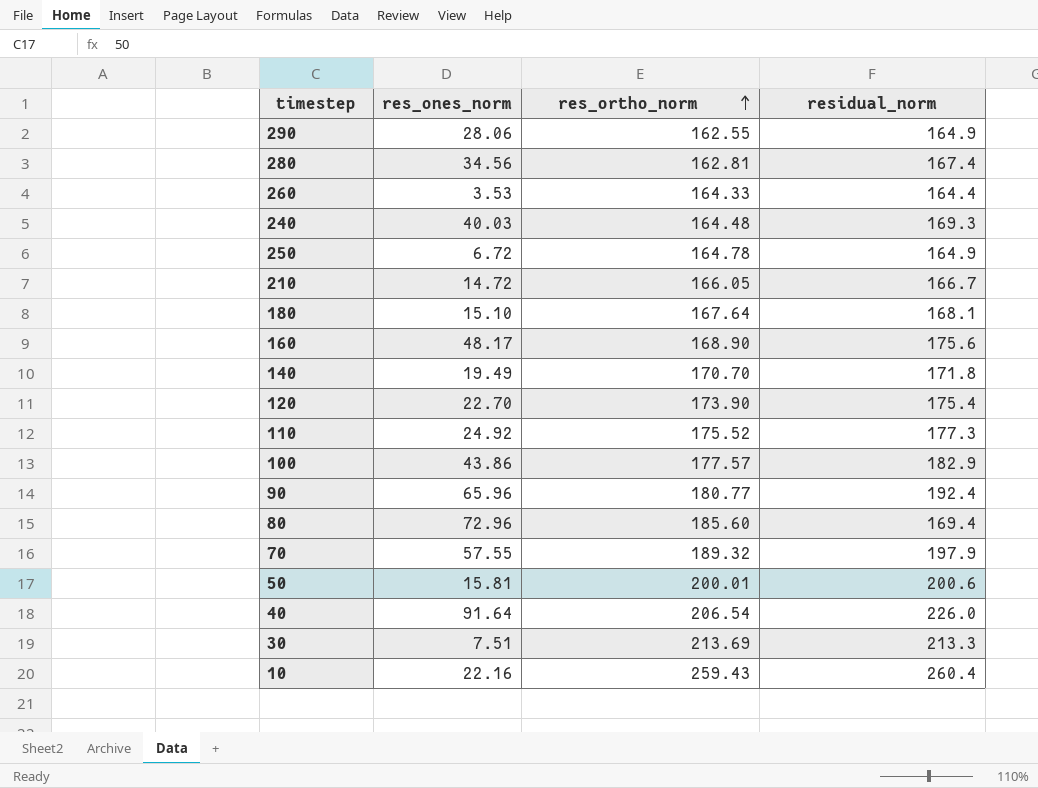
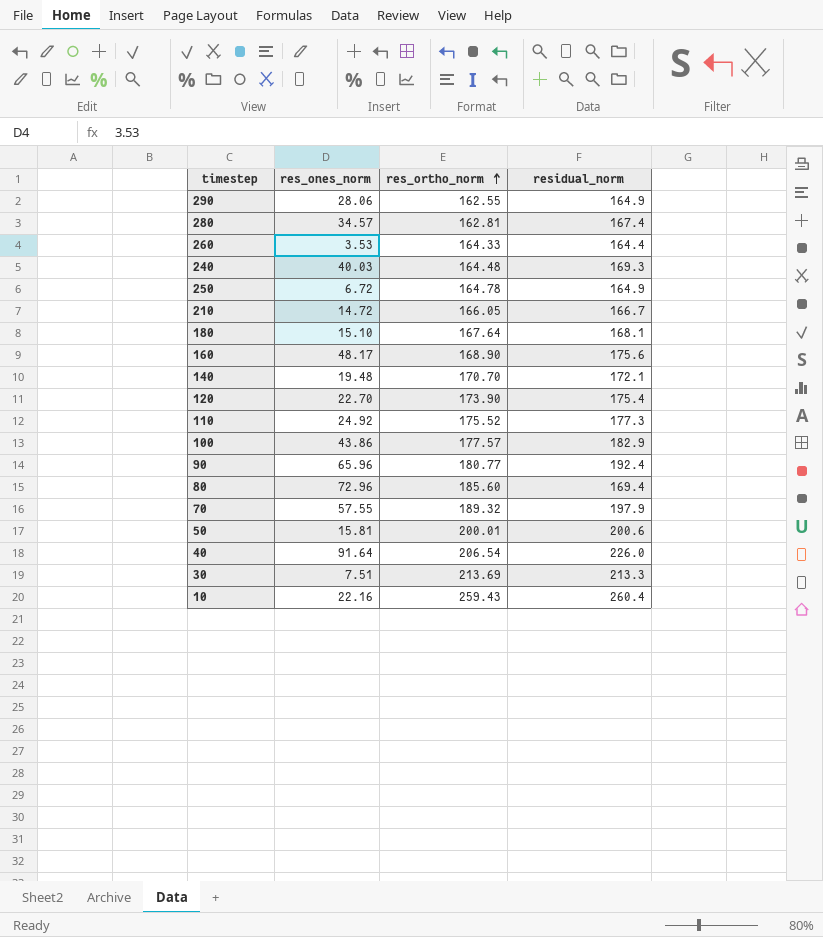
280 | res_ones_norm: 34.56 -> 34.57
140 | res_ones_norm: 19.49 -> 19.48
140 | residual_norm: 171.8 -> 172.1

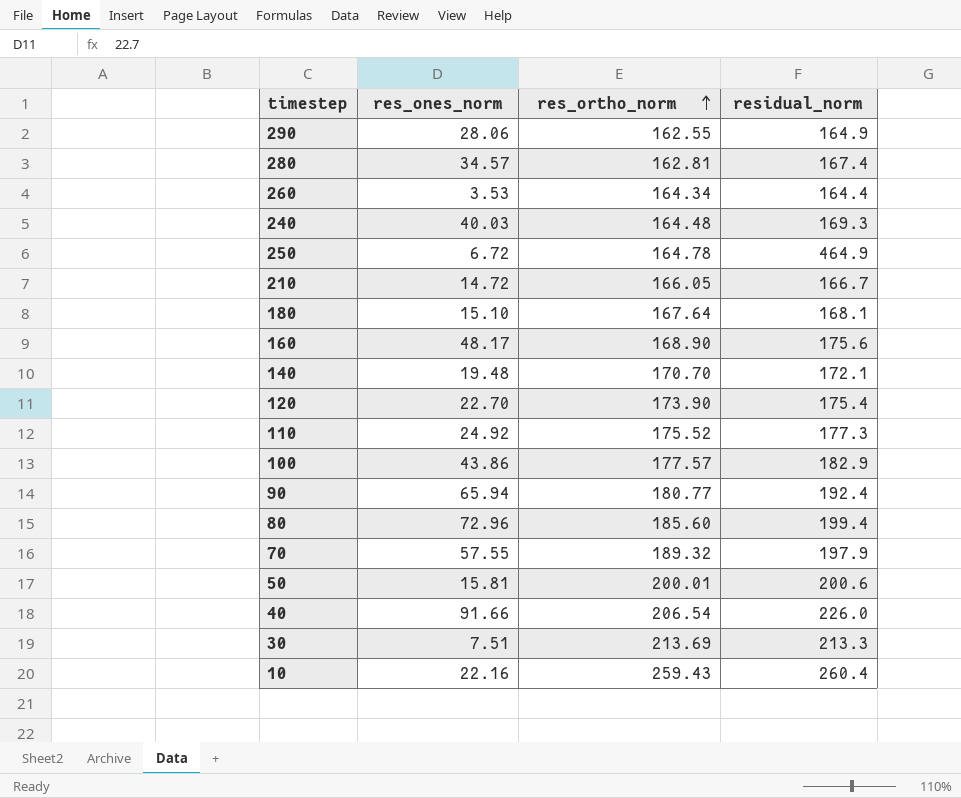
260 | res_ortho_norm: 164.33 -> 164.34
250 | residual_norm: 164.9 -> 464.9
90 | res_ones_norm: 65.96 -> 65.94
80 | residual_norm: 169.4 -> 199.4
40 | res_ones_norm: 91.64 -> 91.66

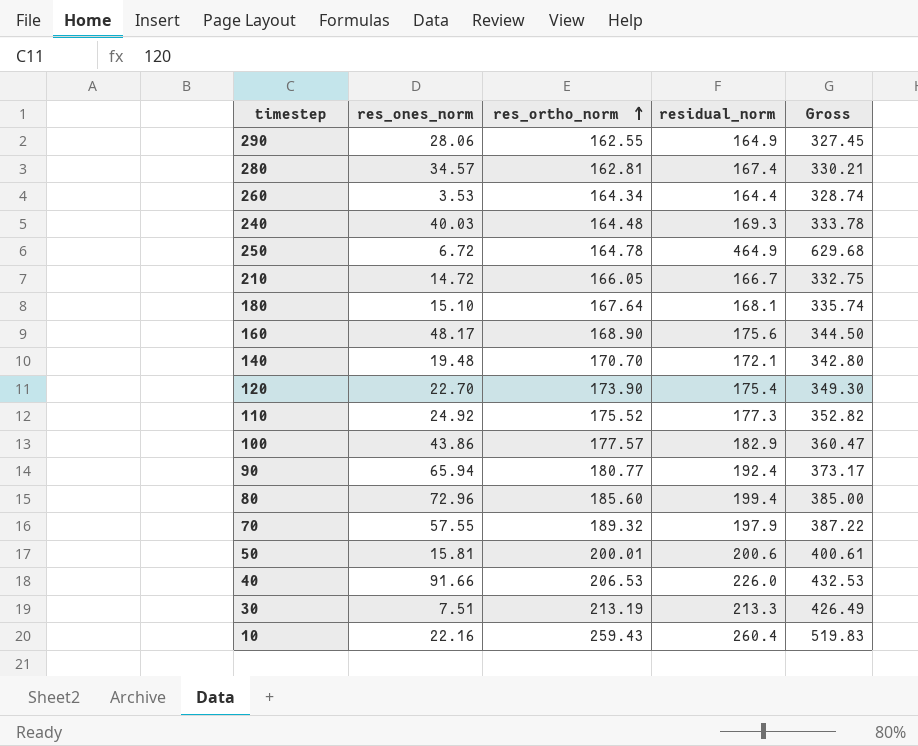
column Gross | formula: none -> [res_ortho_norm] + [residual_norm]
40 | res_ortho_norm: 206.54 -> 206.53
30 | res_ortho_norm: 213.69 -> 213.19

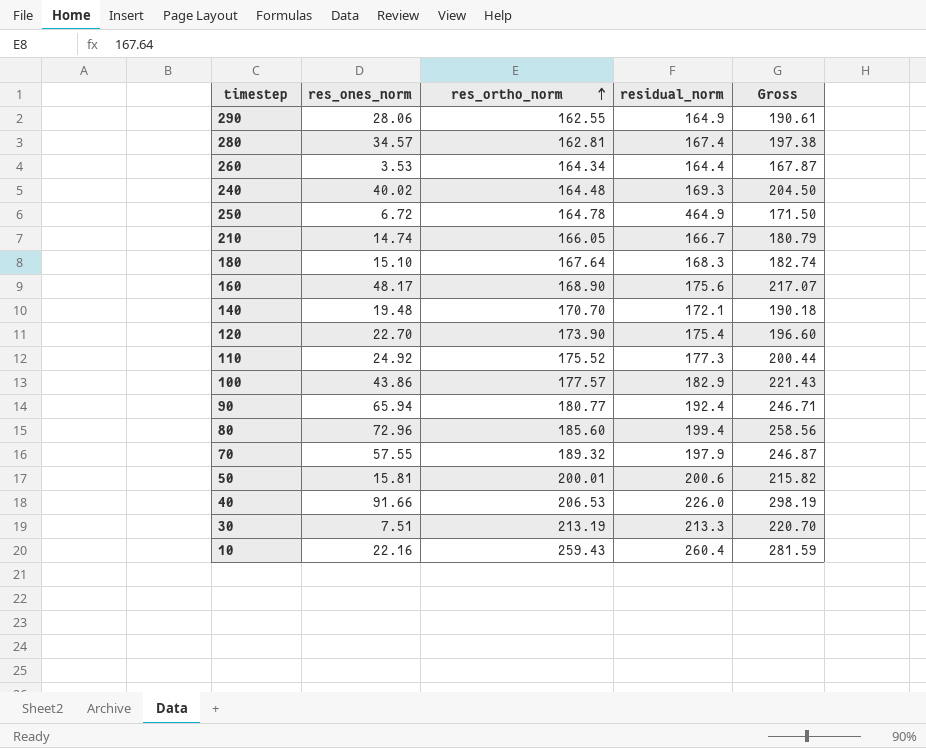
column Gross | formula: [res_ortho_norm] + [residual_norm] -> [res_ones_norm] + [res_ortho_norm]
240 | res_ones_norm: 40.03 -> 40.02
210 | res_ones_norm: 14.72 -> 14.74
180 | residual_norm: 168.1 -> 168.3

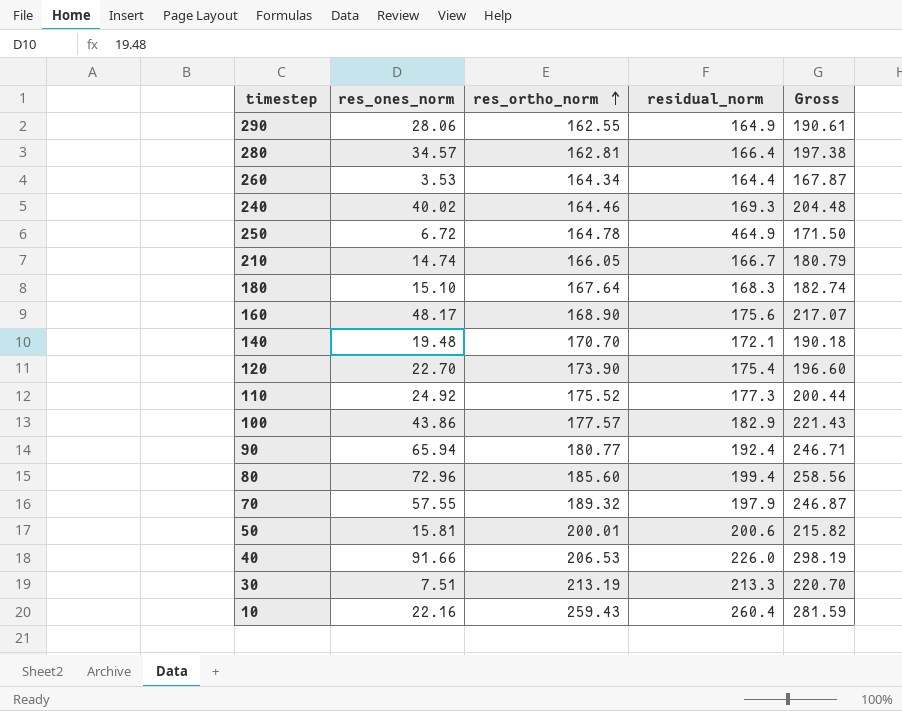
280 | residual_norm: 167.4 -> 166.4
240 | res_ortho_norm: 164.48 -> 164.46
240 | Gross: 204.50 -> 204.48

